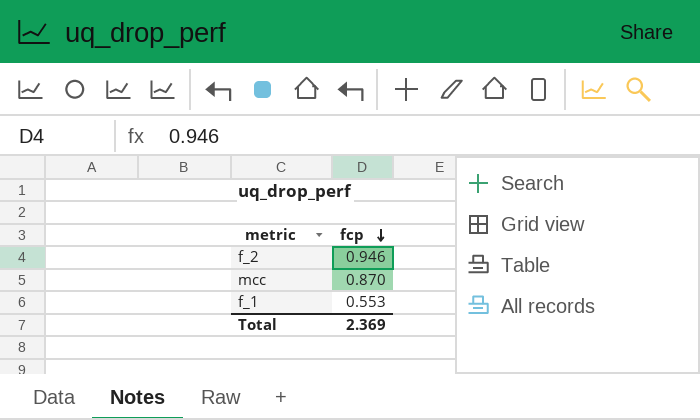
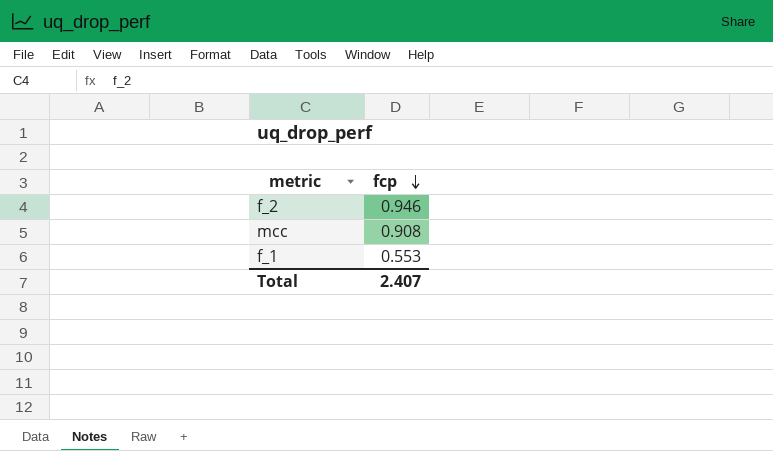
mcc | fcp: 0.870 -> 0.908
Total | fcp: 2.369 -> 2.407

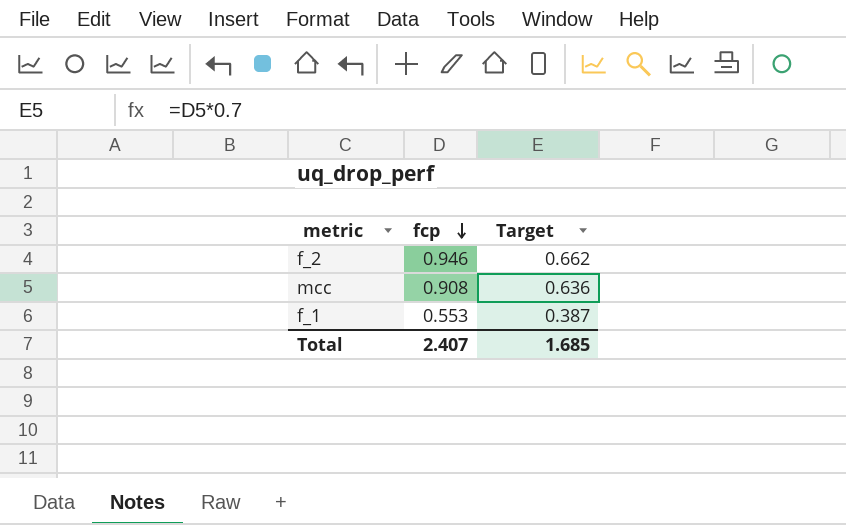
column Target | formula: none -> [fcp] * 0.7

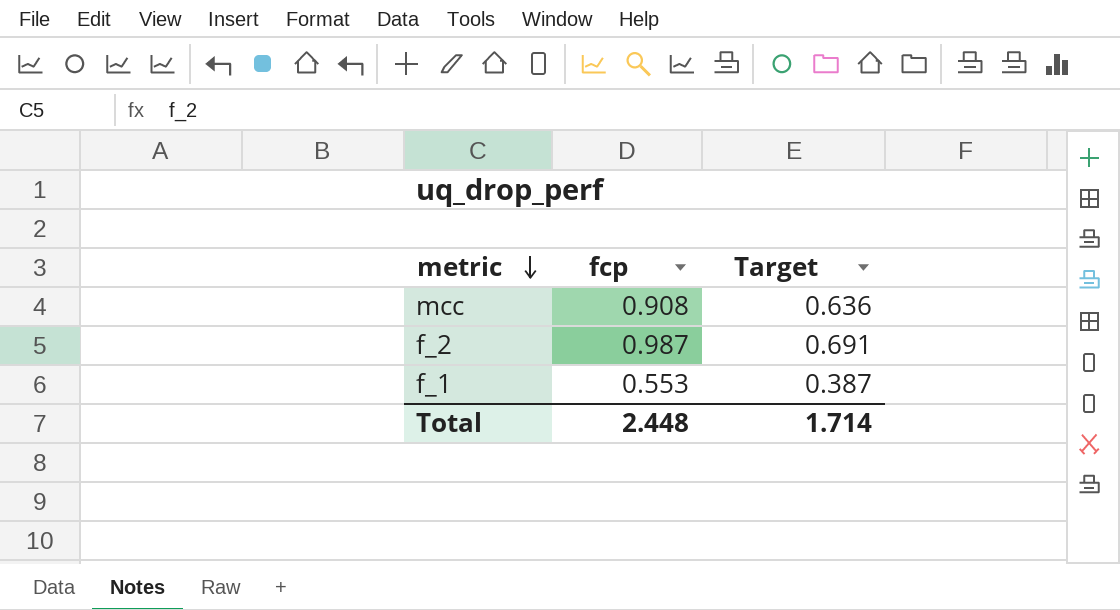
row order: fcp descending -> metric descending
f_2 | fcp: 0.946 -> 0.987
f_2 | Target: 0.662 -> 0.691
Total | fcp: 2.407 -> 2.448
Total | Target: 1.685 -> 1.714

